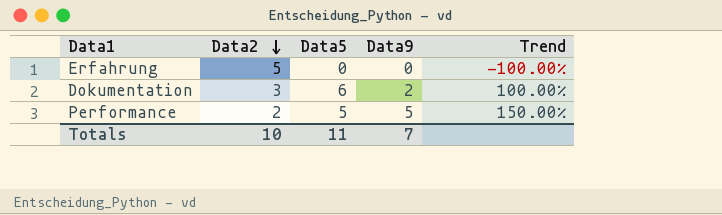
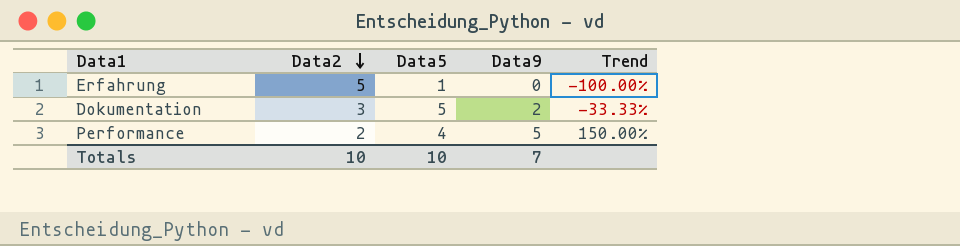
column Trend | formula: ([Data5] - [Data2]) / [Data2] -> ([Data9] - [Data2]) / [Data2]
Erfahrung | Data5: 0 -> 1
Dokumentation | Data5: 6 -> 5
Performance | Data5: 5 -> 4
Totals | Data5: 11 -> 10

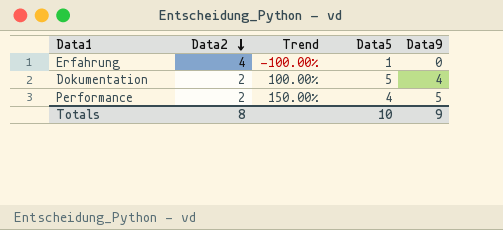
column Trend | position: 5 -> 3
Erfahrung | Data2: 5 -> 4
Dokumentation | Data2: 3 -> 2
Dokumentation | Trend: -33.33% -> 100.00%
Dokumentation | Data9: 2 -> 4
Totals | Data2: 10 -> 8
Totals | Data9: 7 -> 9

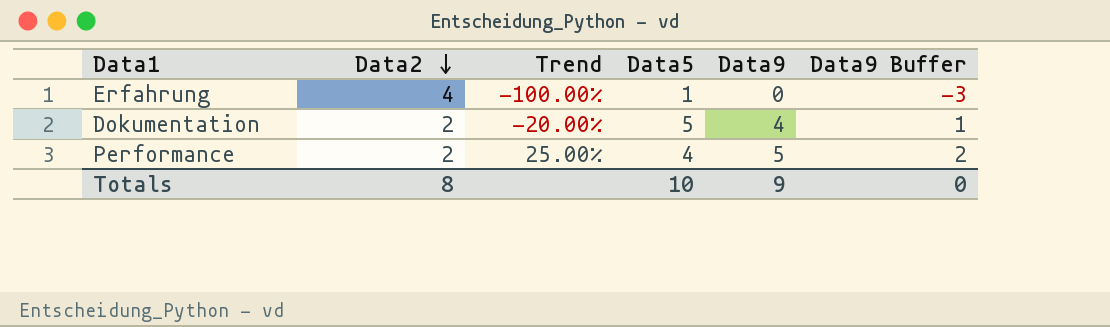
column Trend | formula: ([Data9] - [Data2]) / [Data2] -> ([Data9] - [Data5]) / [Data5]
column Data9 Buffer | formula: none -> [Data9] - 3

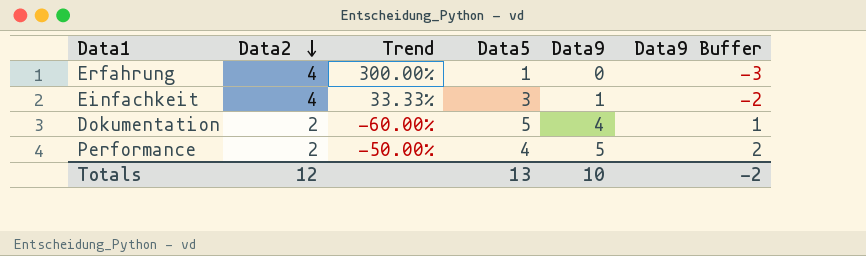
column Trend | formula: ([Data9] - [Data5]) / [Data5] -> ([Data2] - [Data5]) / [Data5]
row Einfachkeit: none -> 4 | 33.33% | 3 | 1 | -2
Totals | Data2: 8 -> 12
Totals | Data5: 10 -> 13
Totals | Data9: 9 -> 10
Totals | Data9 Buffer: 0 -> -2

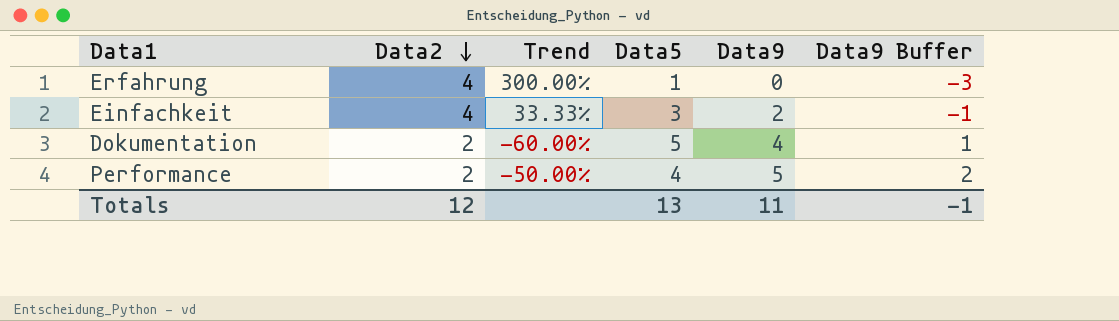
Einfachkeit | Data9: 1 -> 2
Einfachkeit | Data9 Buffer: -2 -> -1
Totals | Data9: 10 -> 11
Totals | Data9 Buffer: -2 -> -1

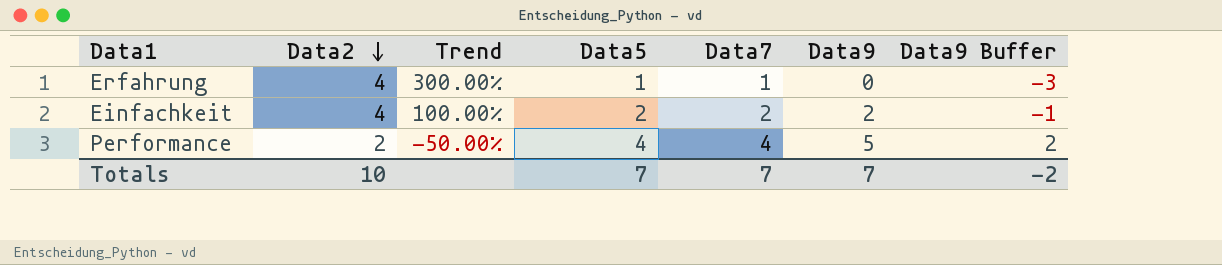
column Data7 | position: none -> 5
row Dokumentation: 2 | -60.00% | 5 | 4 | 1 -> none
Einfachkeit | Trend: 33.33% -> 100.00%
Einfachkeit | Data5: 3 -> 2
Totals | Data2: 12 -> 10
Totals | Data5: 13 -> 7
Totals | Data9: 11 -> 7
Totals | Data9 Buffer: -1 -> -2

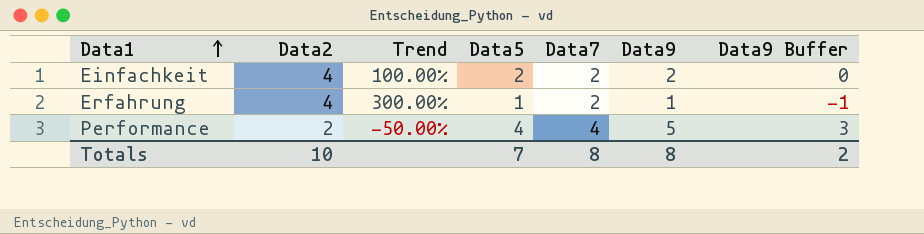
row order: Data2 descending -> Data1 ascending
column Data9 Buffer | formula: [Data9] - 3 -> [Data9] - 2
Erfahrung | Data7: 1 -> 2
Erfahrung | Data9: 0 -> 1
Totals | Data7: 7 -> 8
Totals | Data9: 7 -> 8
Totals | Data9 Buffer: -2 -> 2

